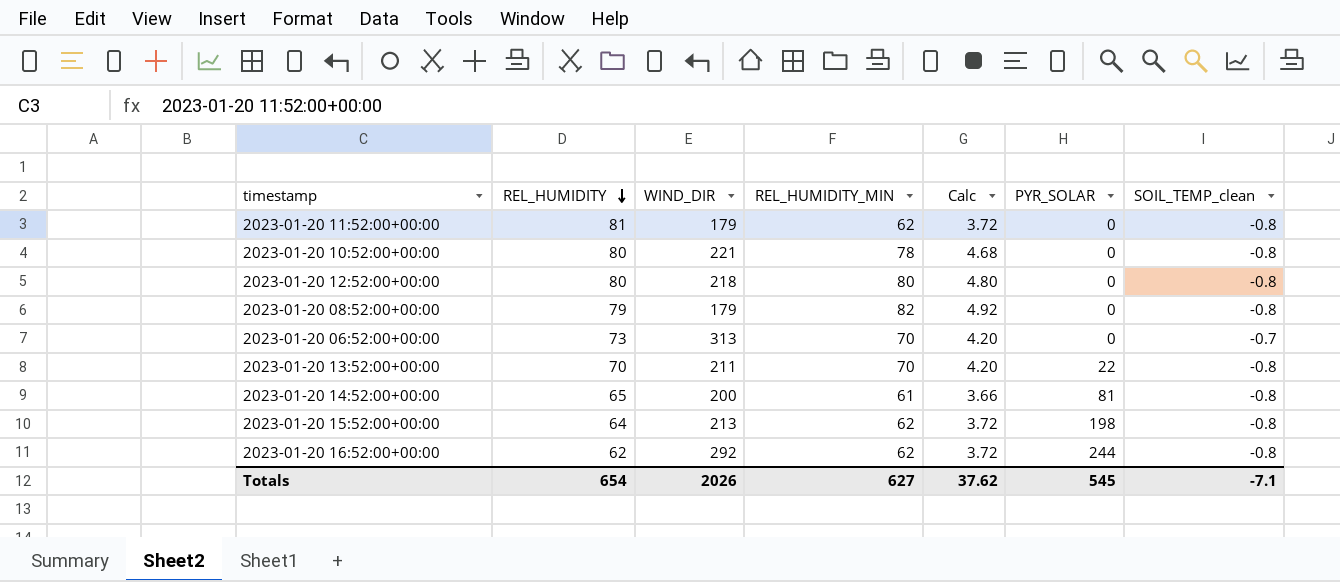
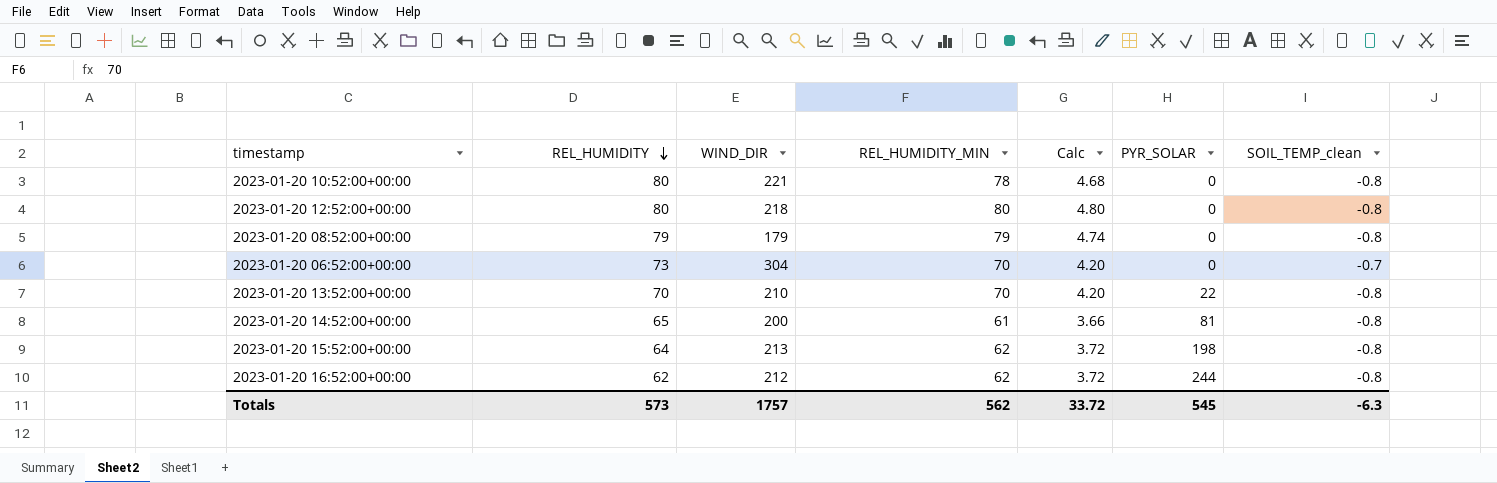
row 2023-01-20 11:52:00+00:00: 81 | 179 | 62 | 3.72 | 0 | -0.8 -> none
2023-01-20 08:52:00+00:00 | REL_HUMIDITY_MIN: 82 -> 79
2023-01-20 08:52:00+00:00 | Calc: 4.92 -> 4.74
2023-01-20 06:52:00+00:00 | WIND_DIR: 313 -> 304
2023-01-20 13:52:00+00:00 | WIND_DIR: 211 -> 210
2023-01-20 16:52:00+00:00 | WIND_DIR: 292 -> 212
Totals | REL_HUMIDITY: 654 -> 573
Totals | WIND_DIR: 2026 -> 1757
Totals | REL_HUMIDITY_MIN: 627 -> 562
Totals | Calc: 37.62 -> 33.72
Totals | SOIL_TEMP_clean: -7.1 -> -6.3

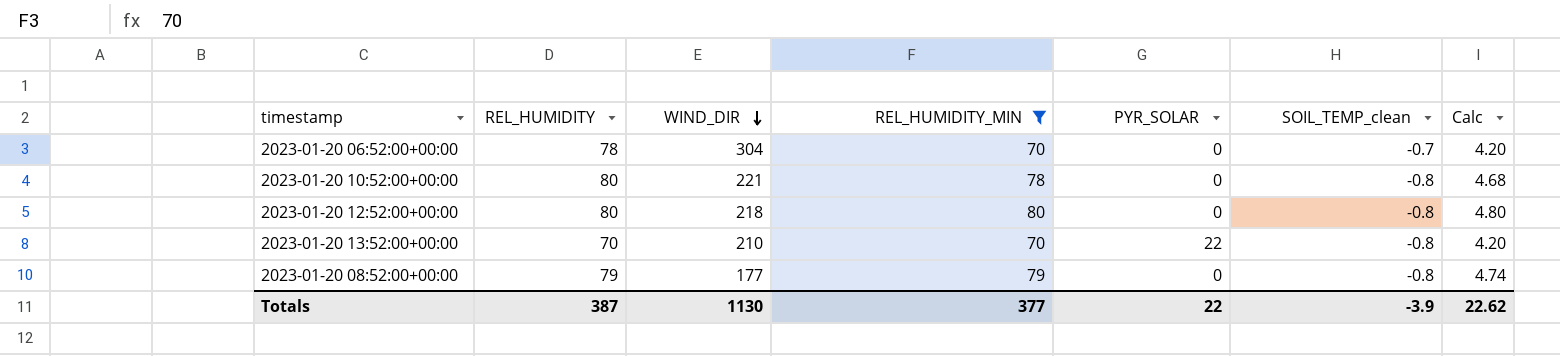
filter: none -> REL_HUMIDITY_MIN >= 70
row order: REL_HUMIDITY descending -> WIND_DIR descending
column Calc | position: 5 -> 7
2023-01-20 06:52:00+00:00 | REL_HUMIDITY: 73 -> 78
2023-01-20 08:52:00+00:00 | WIND_DIR: 179 -> 177
Totals | REL_HUMIDITY: 573 -> 387
Totals | WIND_DIR: 1757 -> 1130
Totals | REL_HUMIDITY_MIN: 562 -> 377
Totals | PYR_SOLAR: 545 -> 22
Totals | SOIL_TEMP_clean: -6.3 -> -3.9
Totals | Calc: 33.72 -> 22.62

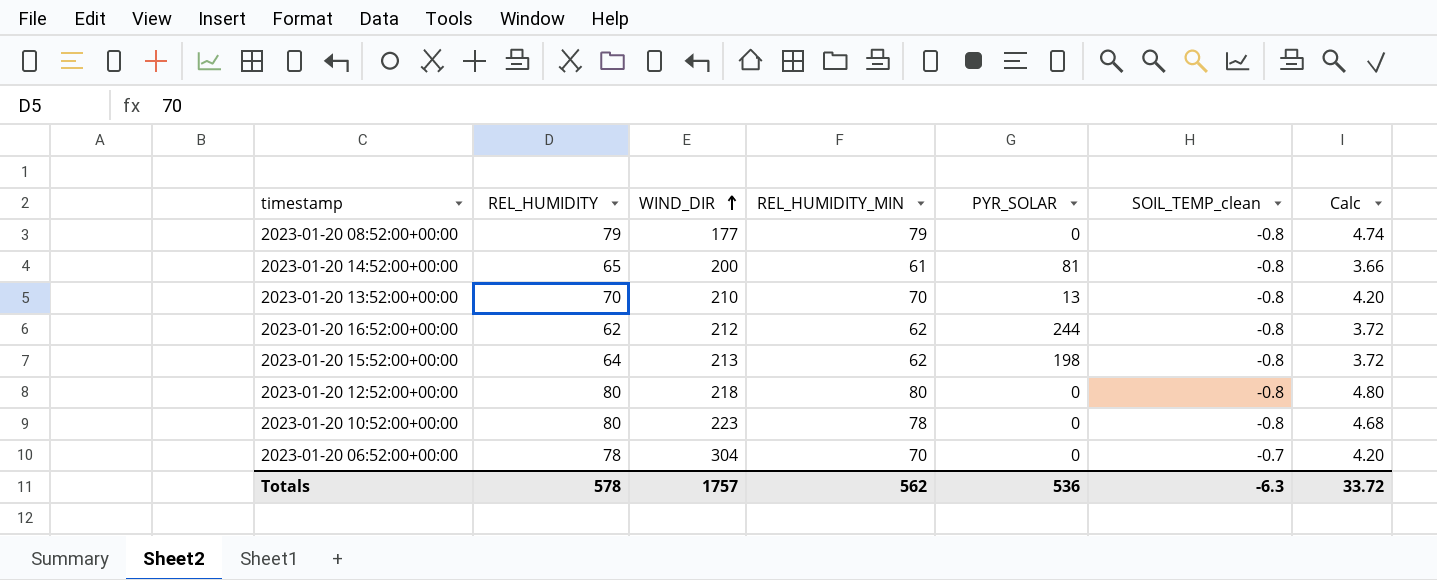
filter: REL_HUMIDITY_MIN >= 70 -> none
row order: WIND_DIR descending -> WIND_DIR ascending
2023-01-20 13:52:00+00:00 | PYR_SOLAR: 22 -> 13
2023-01-20 10:52:00+00:00 | WIND_DIR: 221 -> 223
Totals | REL_HUMIDITY: 387 -> 578
Totals | WIND_DIR: 1130 -> 1757
Totals | REL_HUMIDITY_MIN: 377 -> 562
Totals | PYR_SOLAR: 22 -> 536
Totals | SOIL_TEMP_clean: -3.9 -> -6.3
Totals | Calc: 22.62 -> 33.72

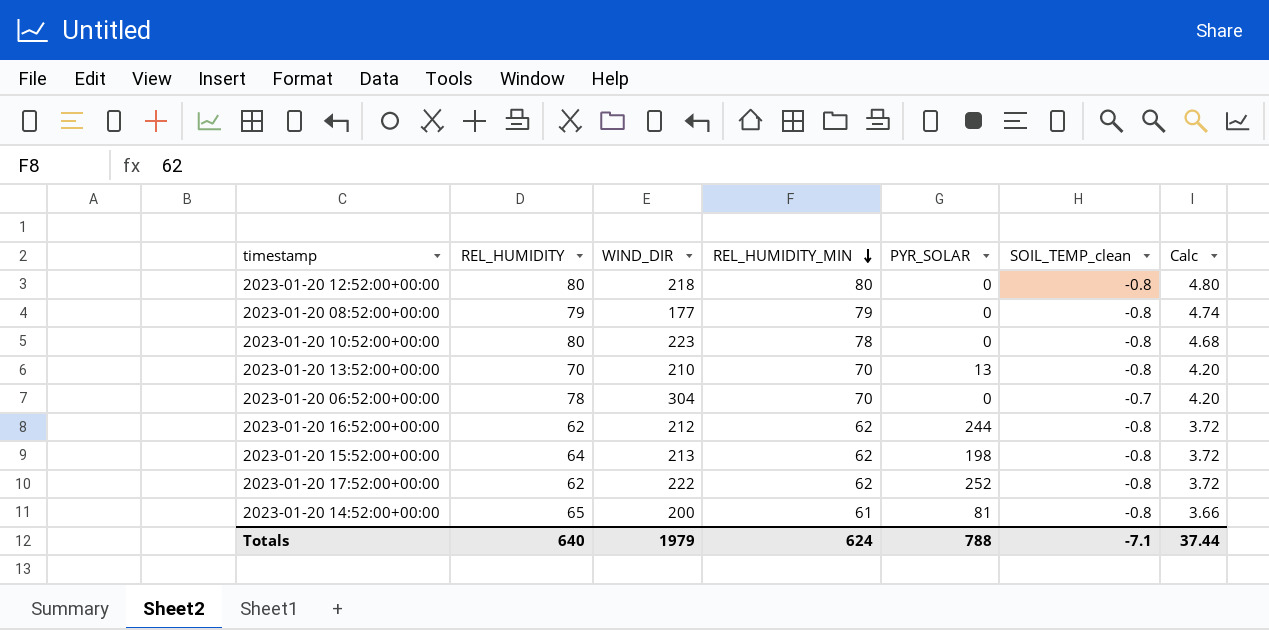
row order: WIND_DIR ascending -> REL_HUMIDITY_MIN descending
row 2023-01-20 17:52:00+00:00: none -> 62 | 222 | 62 | 252 | -0.8 | 3.72
Totals | REL_HUMIDITY: 578 -> 640
Totals | WIND_DIR: 1757 -> 1979
Totals | REL_HUMIDITY_MIN: 562 -> 624
Totals | PYR_SOLAR: 536 -> 788
Totals | SOIL_TEMP_clean: -6.3 -> -7.1
Totals | Calc: 33.72 -> 37.44

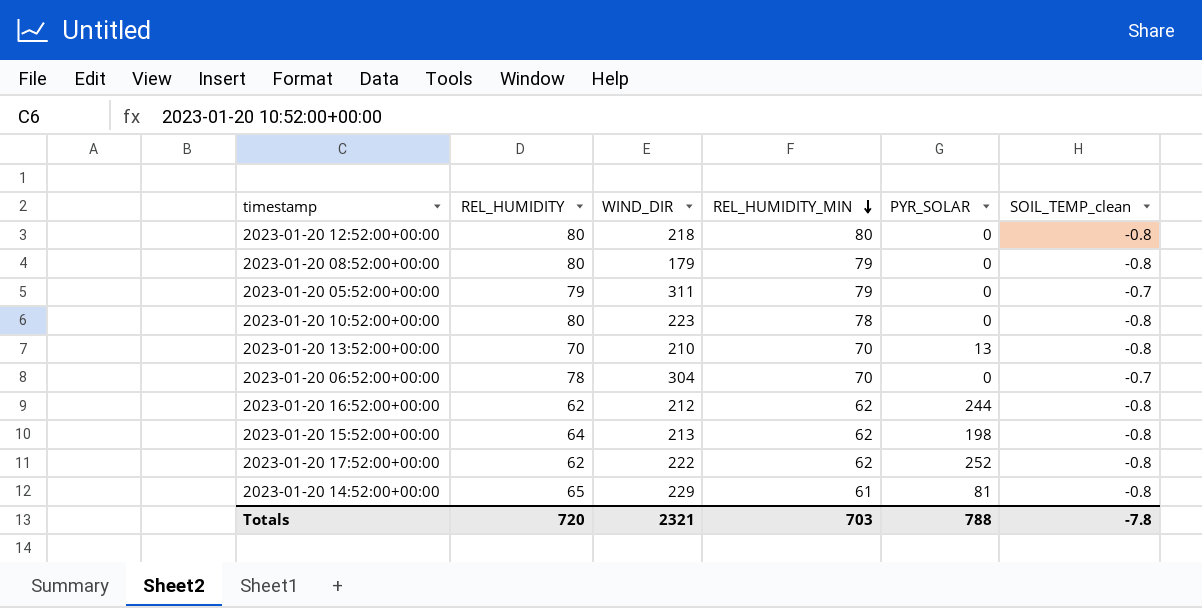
column Calc | formula: [REL_HUMIDITY_MIN] * 0.06 -> none
2023-01-20 08:52:00+00:00 | REL_HUMIDITY: 79 -> 80
2023-01-20 08:52:00+00:00 | WIND_DIR: 177 -> 179
row 2023-01-20 05:52:00+00:00: none -> 79 | 311 | 79 | 0 | -0.7
2023-01-20 14:52:00+00:00 | WIND_DIR: 200 -> 229
Totals | REL_HUMIDITY: 640 -> 720
Totals | WIND_DIR: 1979 -> 2321
Totals | REL_HUMIDITY_MIN: 624 -> 703
Totals | SOIL_TEMP_clean: -7.1 -> -7.8

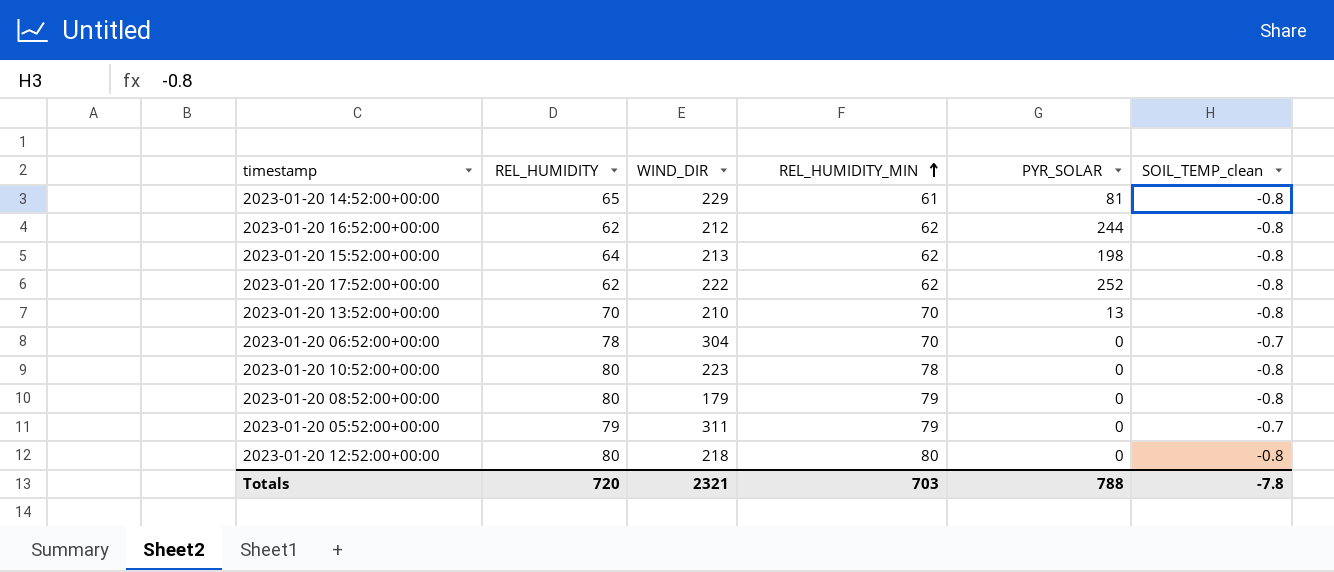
row order: REL_HUMIDITY_MIN descending -> REL_HUMIDITY_MIN ascending

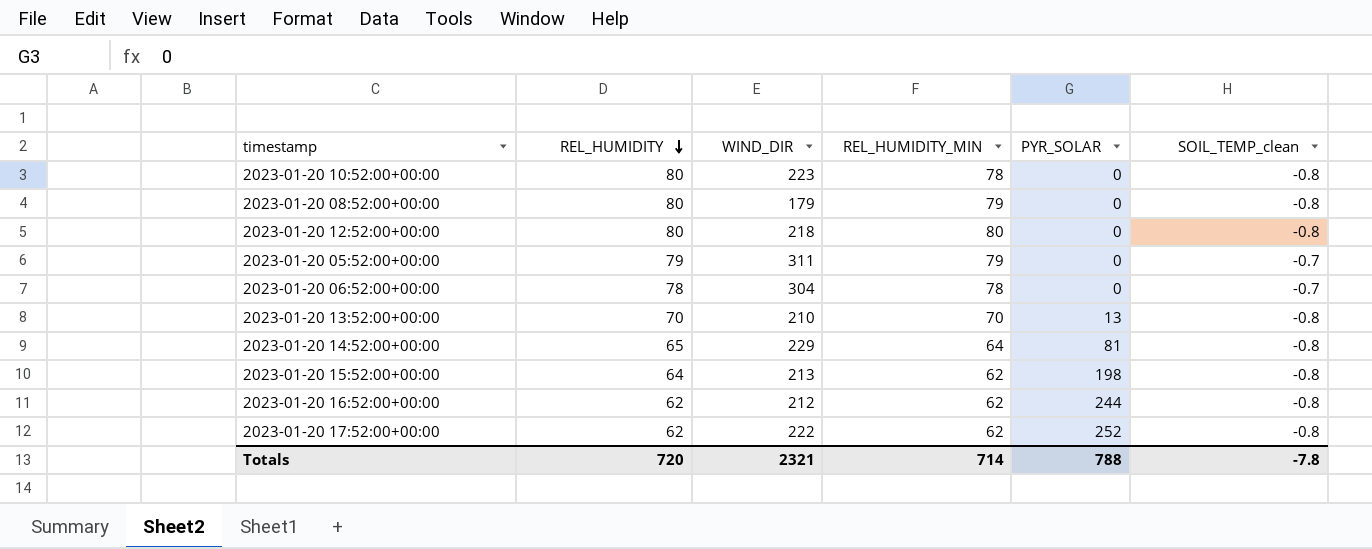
row order: REL_HUMIDITY_MIN ascending -> REL_HUMIDITY descending
2023-01-20 06:52:00+00:00 | REL_HUMIDITY_MIN: 70 -> 78
2023-01-20 14:52:00+00:00 | REL_HUMIDITY_MIN: 61 -> 64
Totals | REL_HUMIDITY_MIN: 703 -> 714

